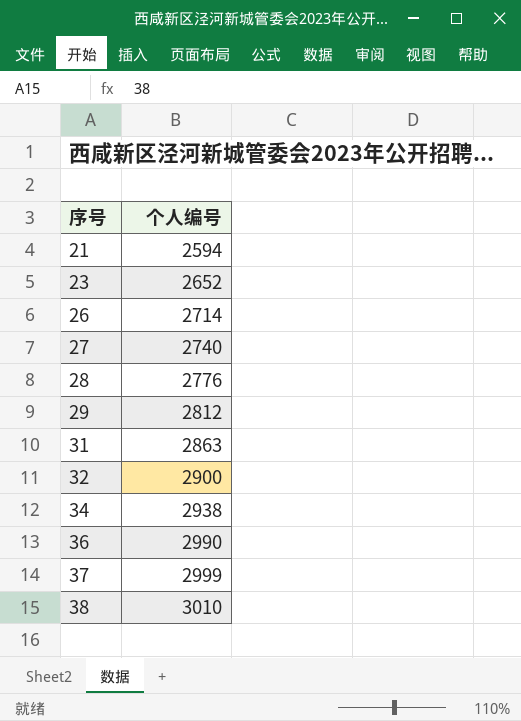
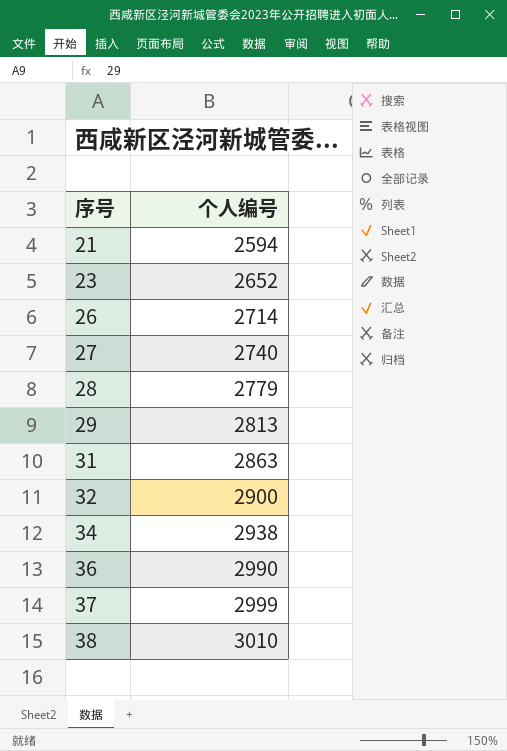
28 | 个人编号: 2776 -> 2779
29 | 个人编号: 2812 -> 2813

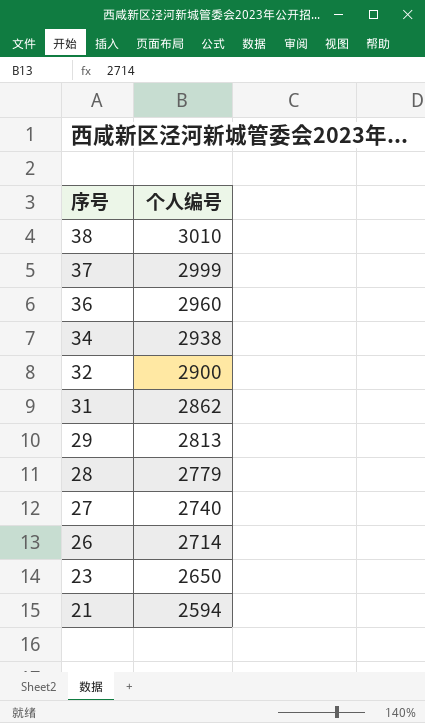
row order: 序号 ascending -> 序号 descending
36 | 个人编号: 2990 -> 2960
31 | 个人编号: 2863 -> 2862
23 | 个人编号: 2652 -> 2650

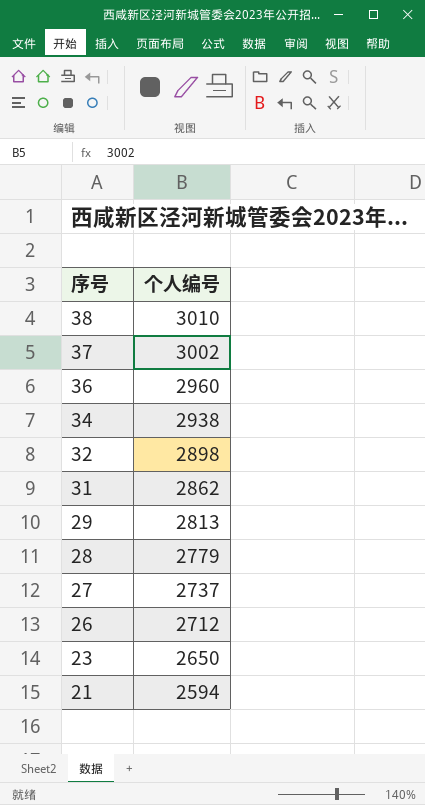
37 | 个人编号: 2999 -> 3002
32 | 个人编号: 2900 -> 2898
27 | 个人编号: 2740 -> 2737
26 | 个人编号: 2714 -> 2712

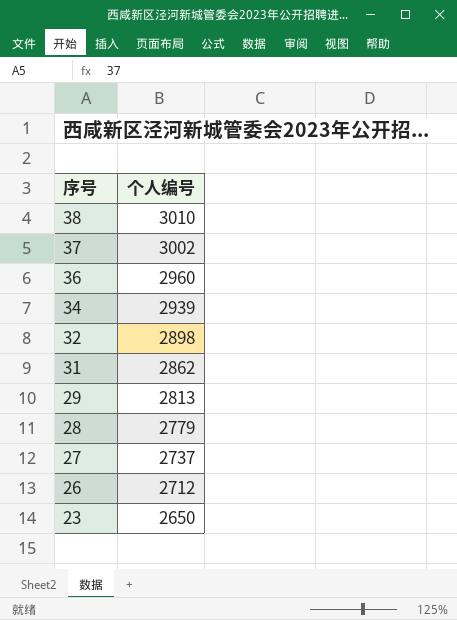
row 21: 2594 -> none
34 | 个人编号: 2938 -> 2939

